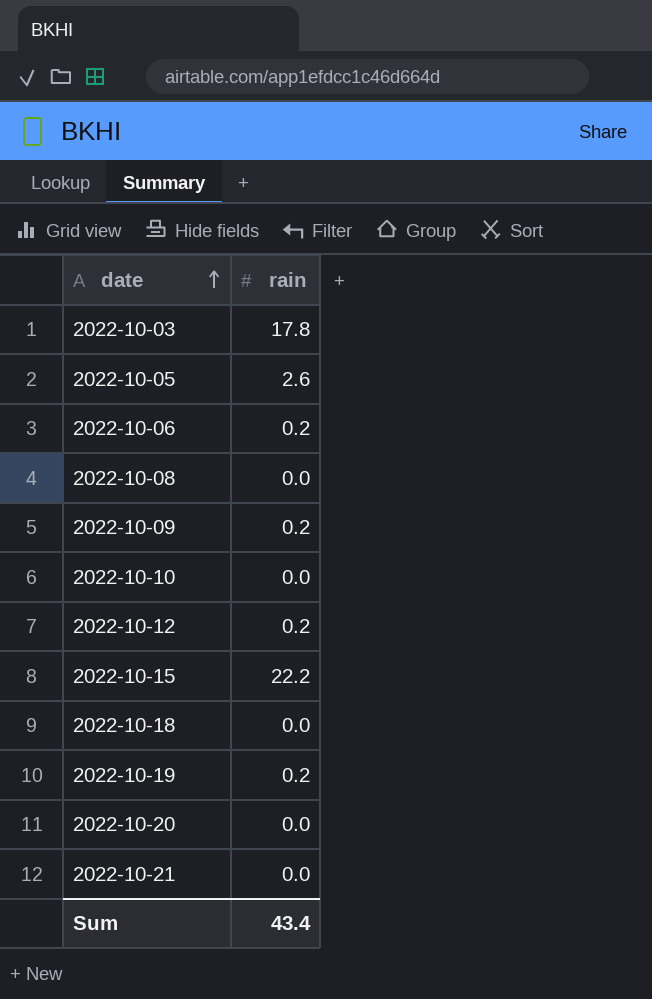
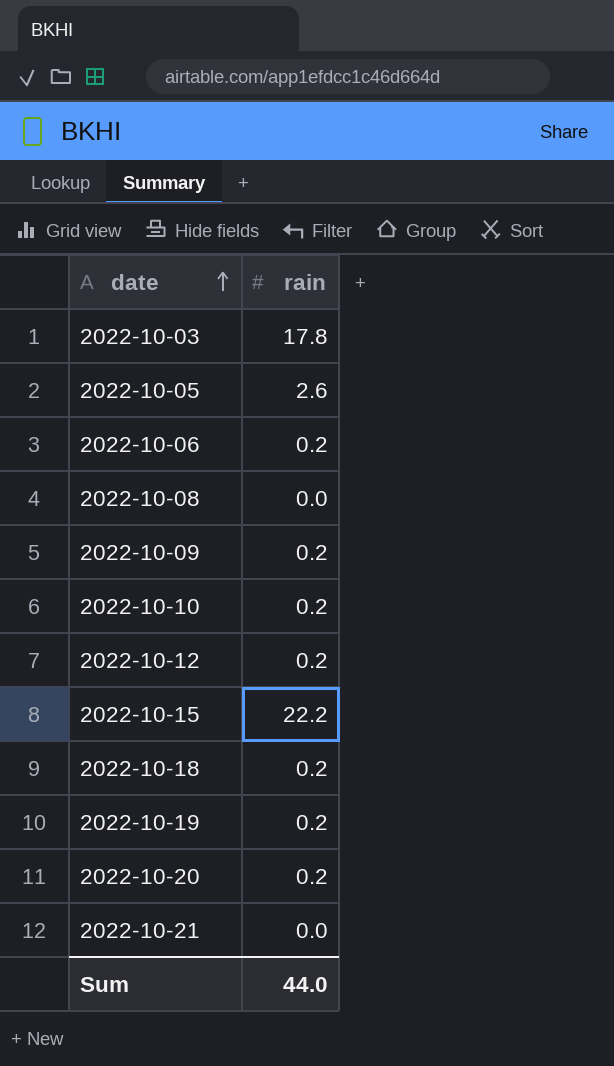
2022-10-10 | rain: 0.0 -> 0.2
2022-10-18 | rain: 0.0 -> 0.2
2022-10-20 | rain: 0.0 -> 0.2
Sum | rain: 43.4 -> 44.0

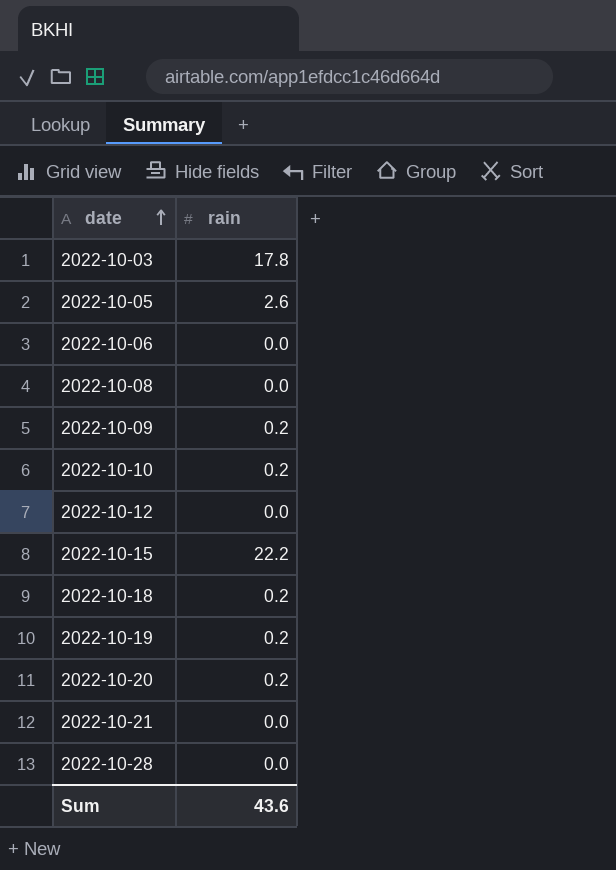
2022-10-06 | rain: 0.2 -> 0.0
2022-10-12 | rain: 0.2 -> 0.0
row 2022-10-28: none -> 0.0
Sum | rain: 44.0 -> 43.6

